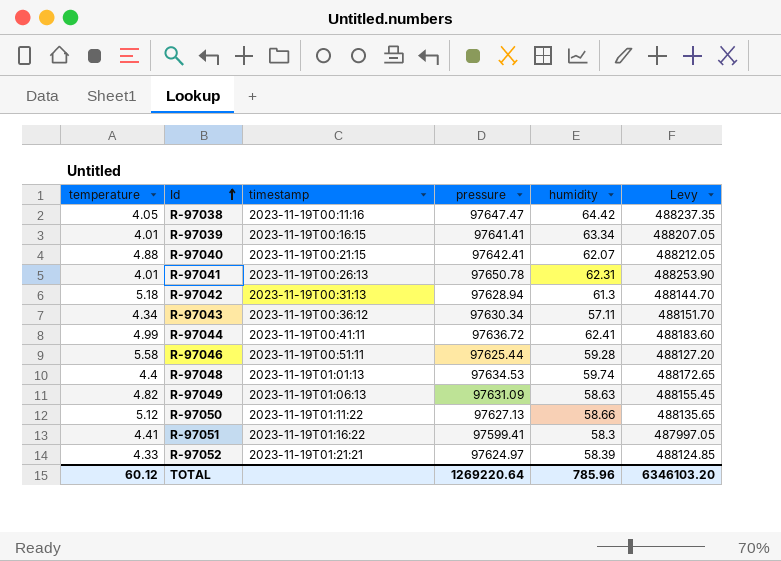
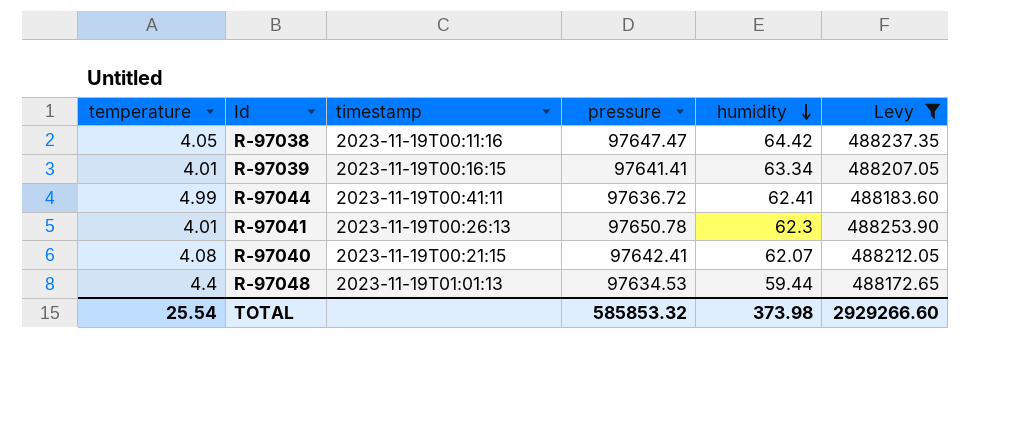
filter: none -> Levy >= 488172.65
row order: Id ascending -> humidity descending
R-97041 | humidity: 62.31 -> 62.3
R-97040 | temperature: 4.88 -> 4.08
R-97048 | humidity: 59.74 -> 59.44
TOTAL | temperature: 60.12 -> 25.54
TOTAL | pressure: 1269220.64 -> 585853.32
TOTAL | humidity: 785.96 -> 373.98
TOTAL | Levy: 6346103.20 -> 2929266.60

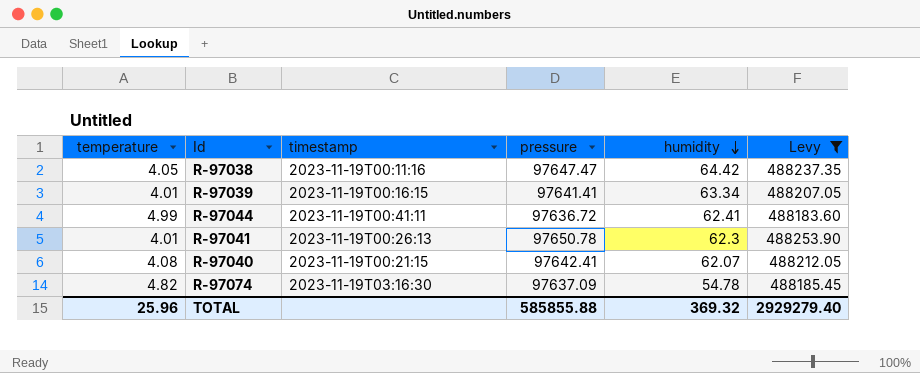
row R-97048: 4.4 | 2023-11-19T01:01:13 | 97634.53 | 59.44 | 488172.65 -> none
row R-97074: none -> 4.82 | 2023-11-19T03:16:30 | 97637.09 | 54.78 | 488185.45
TOTAL | temperature: 25.54 -> 25.96
TOTAL | pressure: 585853.32 -> 585855.88
TOTAL | humidity: 373.98 -> 369.32
TOTAL | Levy: 2929266.60 -> 2929279.40

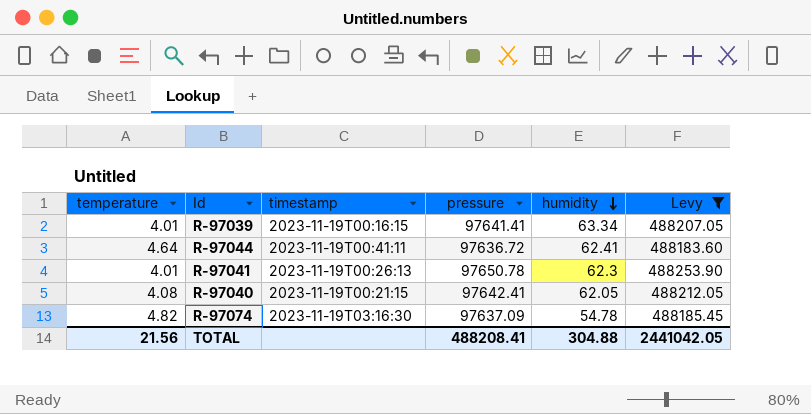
row R-97038: 4.05 | 2023-11-19T00:11:16 | 97647.47 | 64.42 | 488237.35 -> none
R-97044 | temperature: 4.99 -> 4.64
R-97040 | humidity: 62.07 -> 62.05
TOTAL | temperature: 25.96 -> 21.56
TOTAL | pressure: 585855.88 -> 488208.41
TOTAL | humidity: 369.32 -> 304.88
TOTAL | Levy: 2929279.40 -> 2441042.05

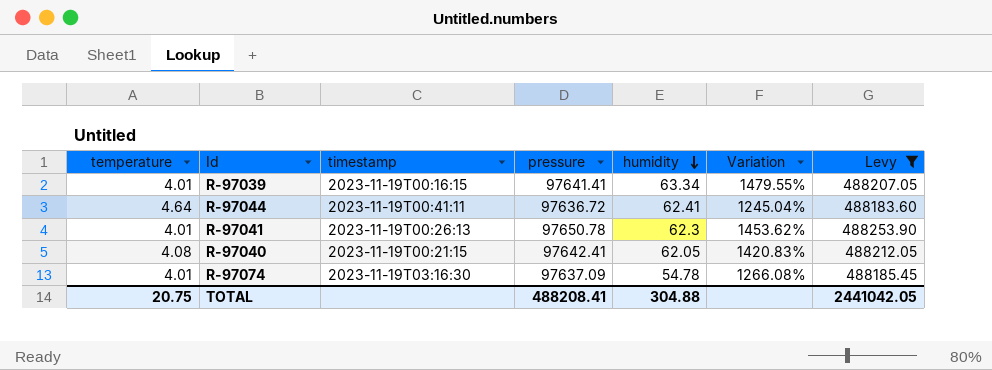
column Variation | formula: none -> ([humidity] - [temperature]) / [temperature]
R-97074 | temperature: 4.82 -> 4.01
TOTAL | temperature: 21.56 -> 20.75

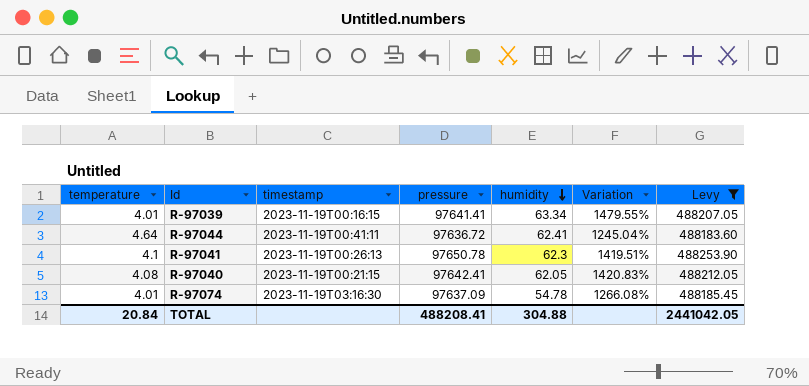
R-97041 | temperature: 4.01 -> 4.1
R-97041 | Variation: 1453.62% -> 1419.51%
TOTAL | temperature: 20.75 -> 20.84

